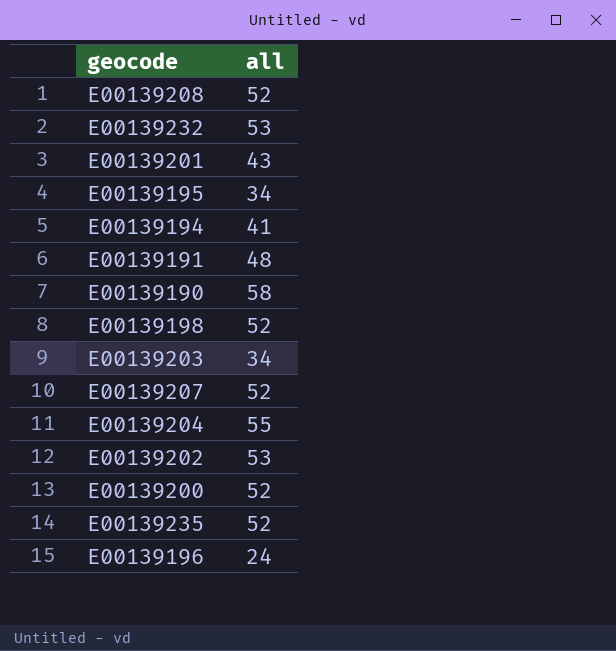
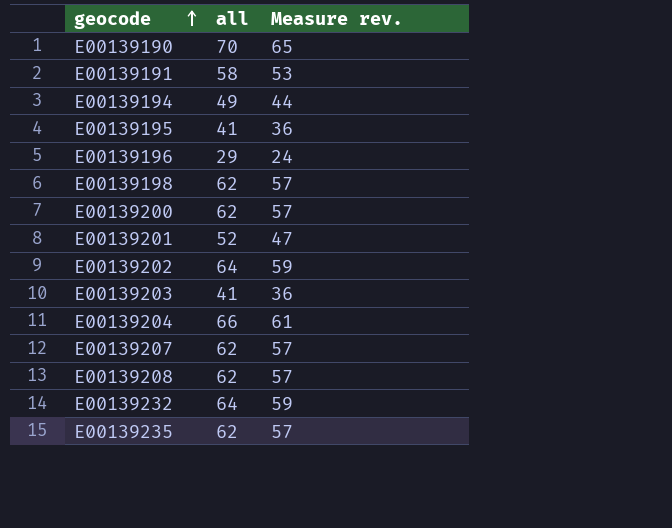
row order: none -> geocode ascending
column Measure rev. | formula: none -> [all] - 5
E00139190 | all: 58 -> 70
E00139191 | all: 48 -> 58
E00139194 | all: 41 -> 49
E00139195 | all: 34 -> 41
E00139196 | all: 24 -> 29
E00139198 | all: 52 -> 62
E00139200 | all: 52 -> 62
E00139201 | all: 43 -> 52
E00139202 | all: 53 -> 64
E00139203 | all: 34 -> 41
E00139204 | all: 55 -> 66
E00139207 | all: 52 -> 62
E00139208 | all: 52 -> 62
E00139232 | all: 53 -> 64
E00139235 | all: 52 -> 62

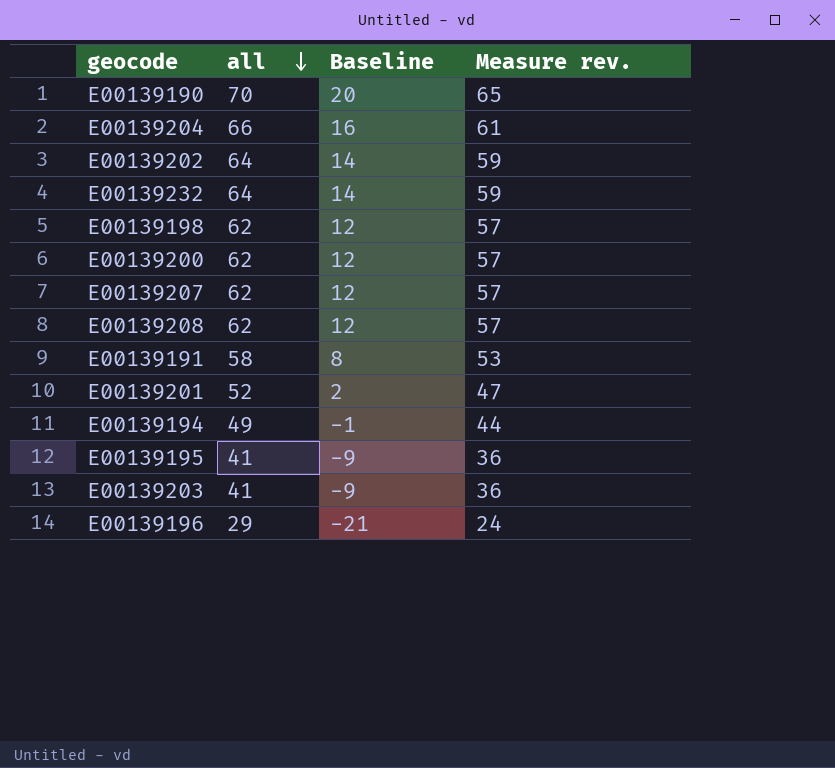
row order: geocode ascending -> all descending
column Baseline | formula: none -> [all] - 50
row E00139235: 62 | 57 -> none

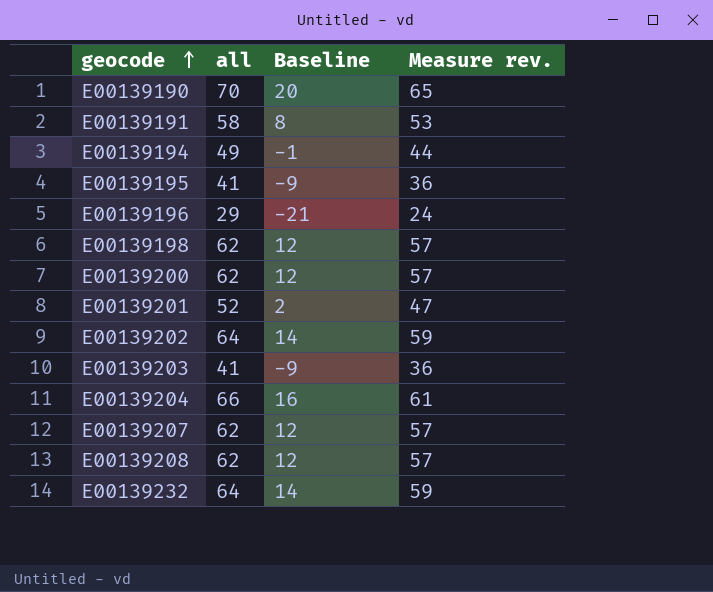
row order: all descending -> geocode ascending

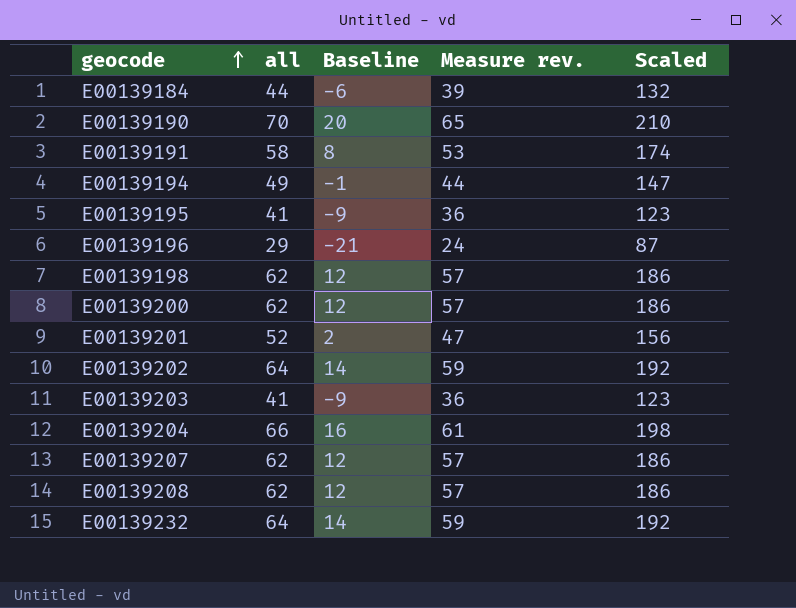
column Scaled | formula: none -> [all] * 3
row E00139184: none -> 44 | -6 | 39 | 132

